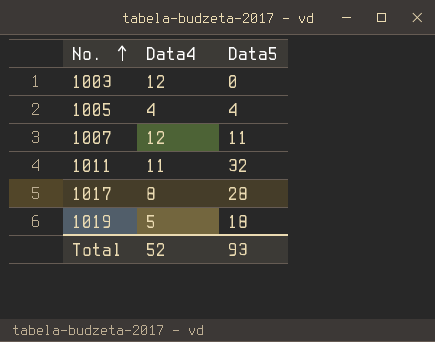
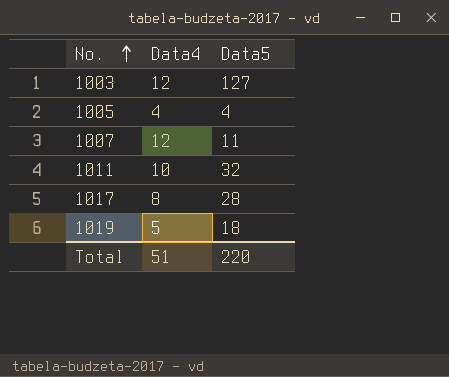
1003 | Data5: 0 -> 127
1011 | Data4: 11 -> 10
Total | Data4: 52 -> 51
Total | Data5: 93 -> 220

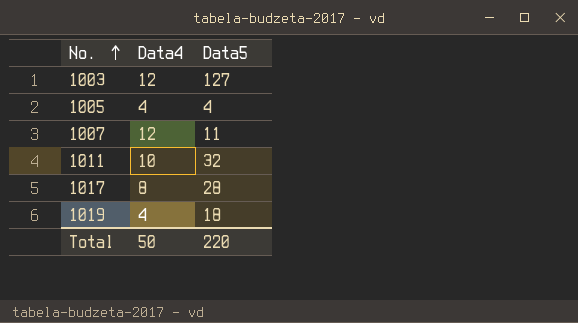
1019 | Data4: 5 -> 4
Total | Data4: 51 -> 50

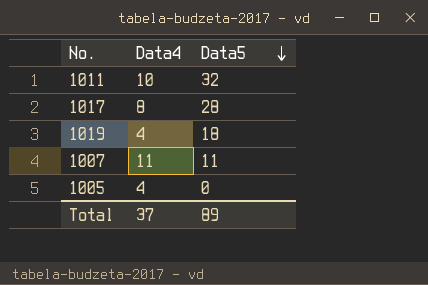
row order: No. ascending -> Data5 descending
row 1003: 12 | 127 -> none
1007 | Data4: 12 -> 11
1005 | Data5: 4 -> 0
Total | Data4: 50 -> 37
Total | Data5: 220 -> 89

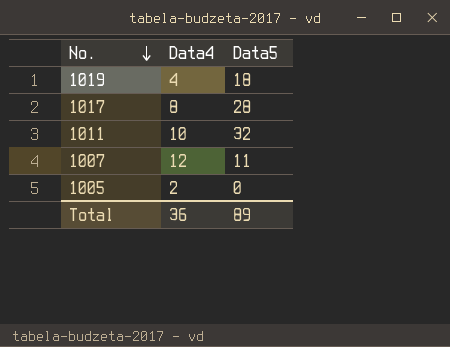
row order: Data5 descending -> No. descending
1007 | Data4: 11 -> 12
1005 | Data4: 4 -> 2
Total | Data4: 37 -> 36

